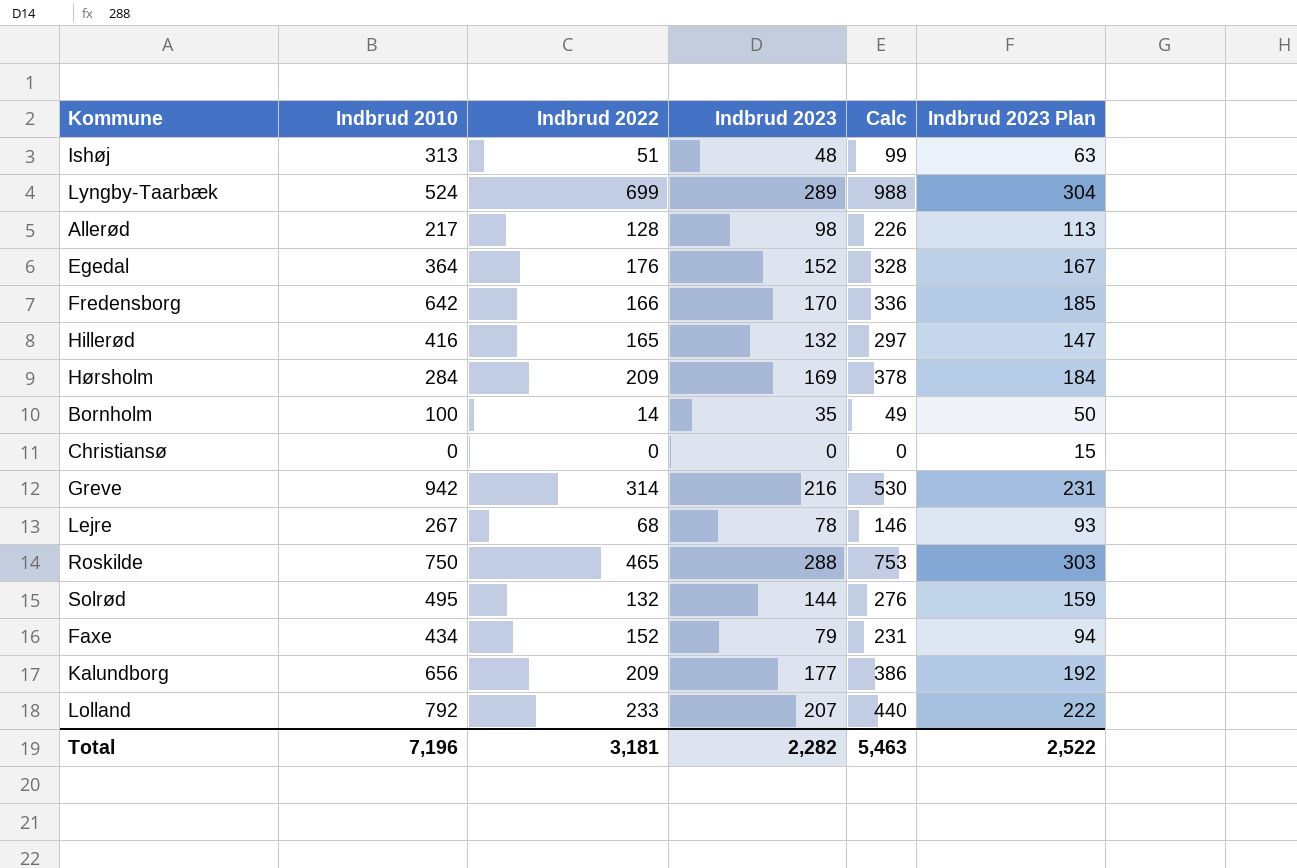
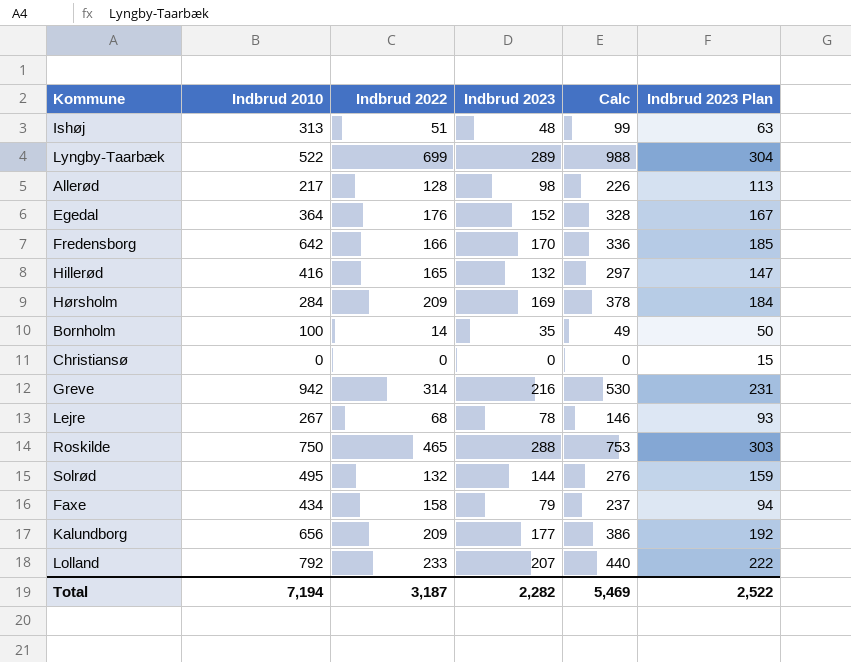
Lyngby-Taarbæk | Indbrud 2010: 524 -> 522
Faxe | Indbrud 2022: 152 -> 158
Faxe | Calc: 231 -> 237
Total | Indbrud 2010: 7,196 -> 7,194
Total | Indbrud 2022: 3,181 -> 3,187
Total | Calc: 5,463 -> 5,469

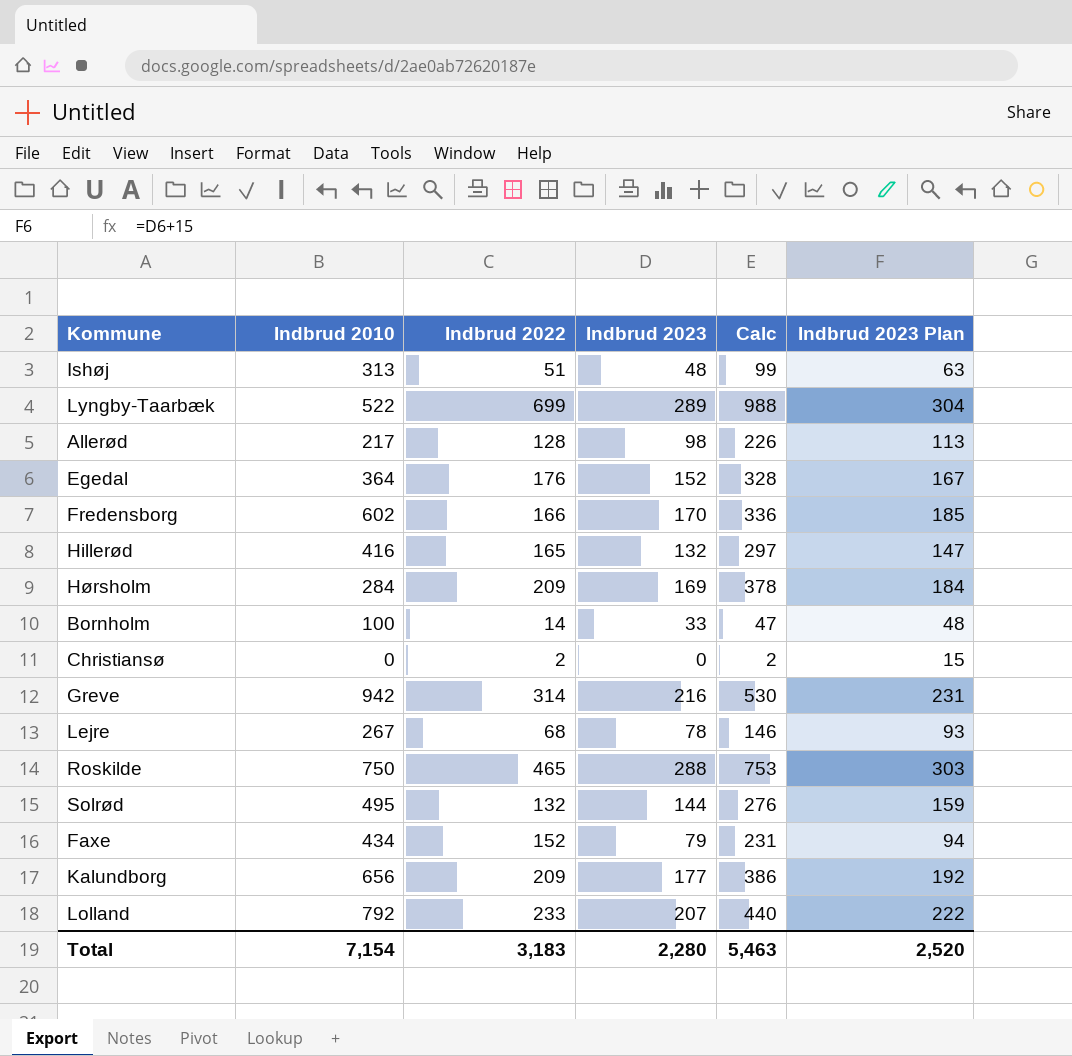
Fredensborg | Indbrud 2010: 642 -> 602
Bornholm | Indbrud 2023: 35 -> 33
Bornholm | Calc: 49 -> 47
Bornholm | Indbrud 2023 Plan: 50 -> 48
Christiansø | Indbrud 2022: 0 -> 2
Christiansø | Calc: 0 -> 2
Faxe | Indbrud 2022: 158 -> 152
Faxe | Calc: 237 -> 231
Total | Indbrud 2010: 7,194 -> 7,154
Total | Indbrud 2022: 3,187 -> 3,183
Total | Indbrud 2023: 2,282 -> 2,280
Total | Calc: 5,469 -> 5,463
Total | Indbrud 2023 Plan: 2,522 -> 2,520

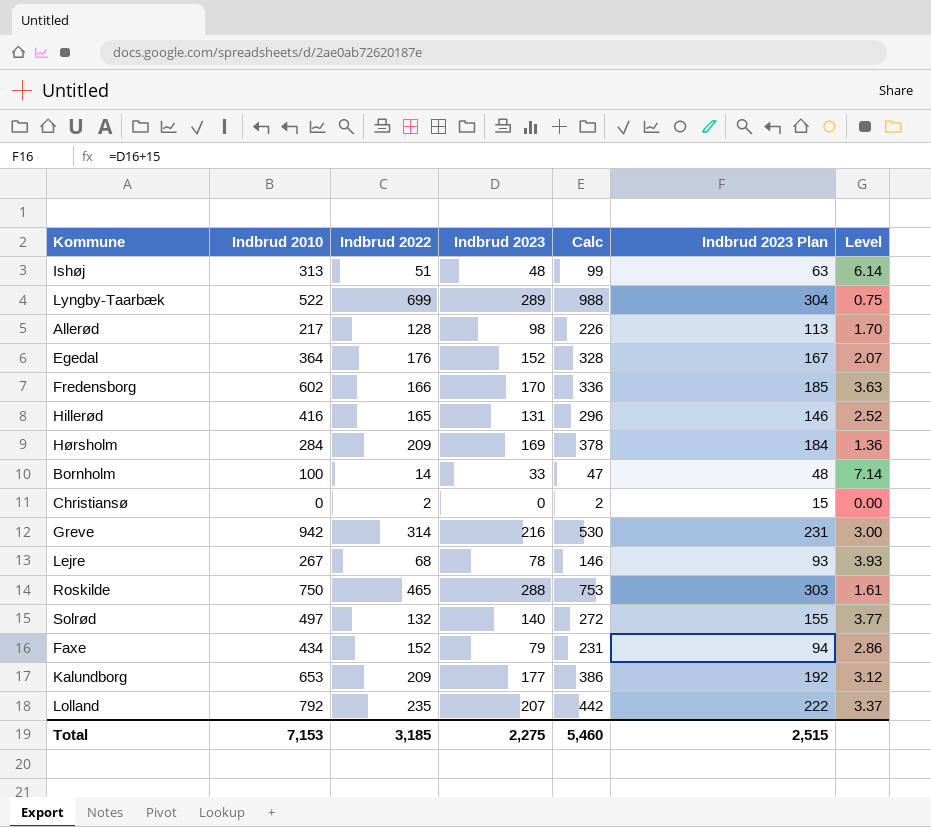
column Level | formula: none -> [Indbrud 2010] / [Indbrud 2022]
Hillerød | Indbrud 2023: 132 -> 131
Hillerød | Calc: 297 -> 296
Hillerød | Indbrud 2023 Plan: 147 -> 146
Solrød | Indbrud 2010: 495 -> 497
Solrød | Indbrud 2023: 144 -> 140
Solrød | Calc: 276 -> 272
Solrød | Indbrud 2023 Plan: 159 -> 155
Kalundborg | Indbrud 2010: 656 -> 653
Lolland | Indbrud 2022: 233 -> 235
Lolland | Calc: 440 -> 442
Total | Indbrud 2010: 7,154 -> 7,153
Total | Indbrud 2022: 3,183 -> 3,185
Total | Indbrud 2023: 2,280 -> 2,275
Total | Calc: 5,463 -> 5,460
Total | Indbrud 2023 Plan: 2,520 -> 2,515

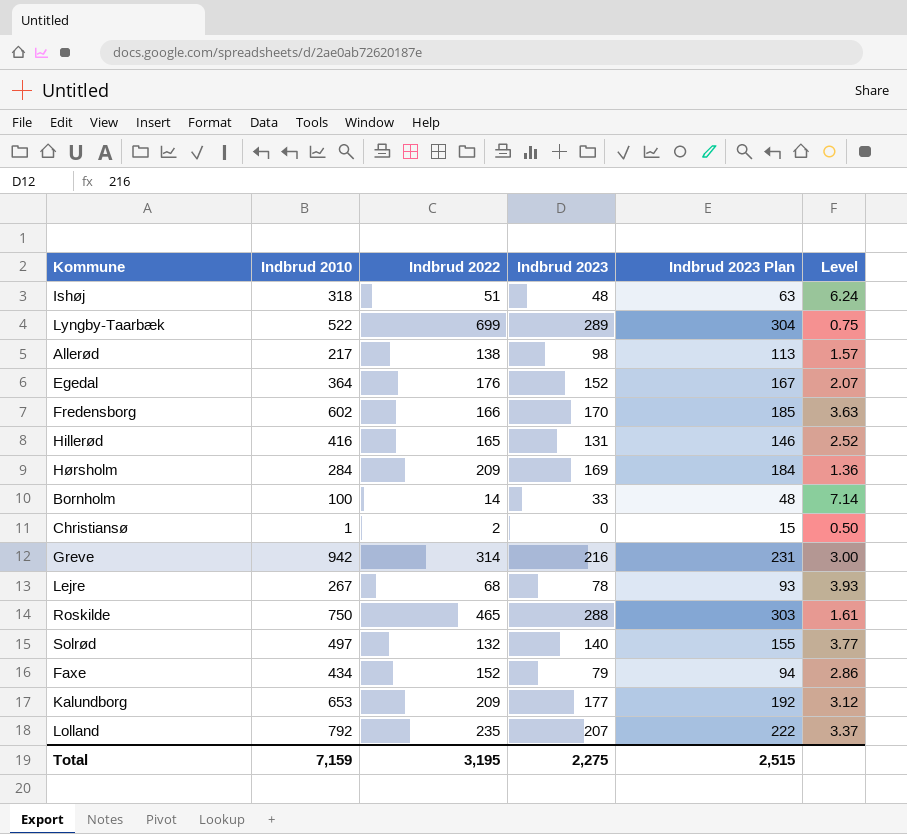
column Calc | formula: [Indbrud 2022] + [Indbrud 2023] -> none
Ishøj | Indbrud 2010: 313 -> 318
Ishøj | Level: 6.14 -> 6.24
Allerød | Indbrud 2022: 128 -> 138
Allerød | Level: 1.70 -> 1.57
Christiansø | Indbrud 2010: 0 -> 1
Christiansø | Level: 0.00 -> 0.50
Total | Indbrud 2010: 7,153 -> 7,159
Total | Indbrud 2022: 3,185 -> 3,195

